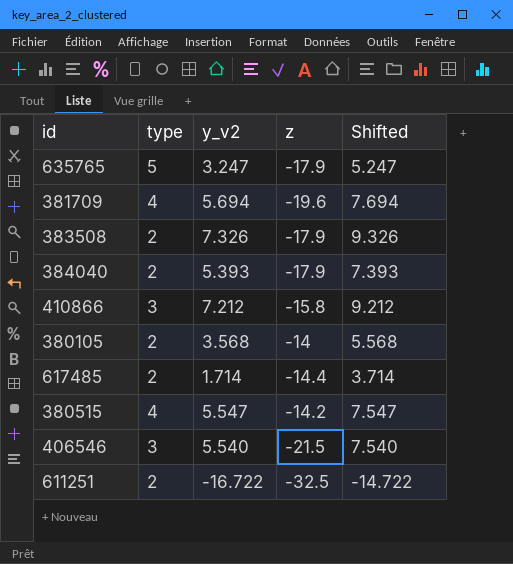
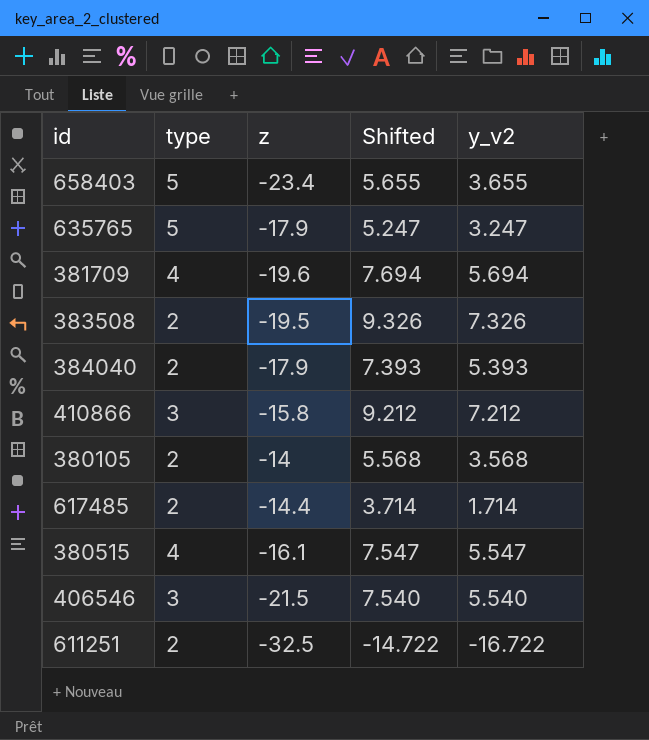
column y_v2 | position: 3 -> 5
row 658403: none -> 5 | -23.4 | 5.655 | 3.655
383508 | z: -17.9 -> -19.5
380515 | z: -14.2 -> -16.1

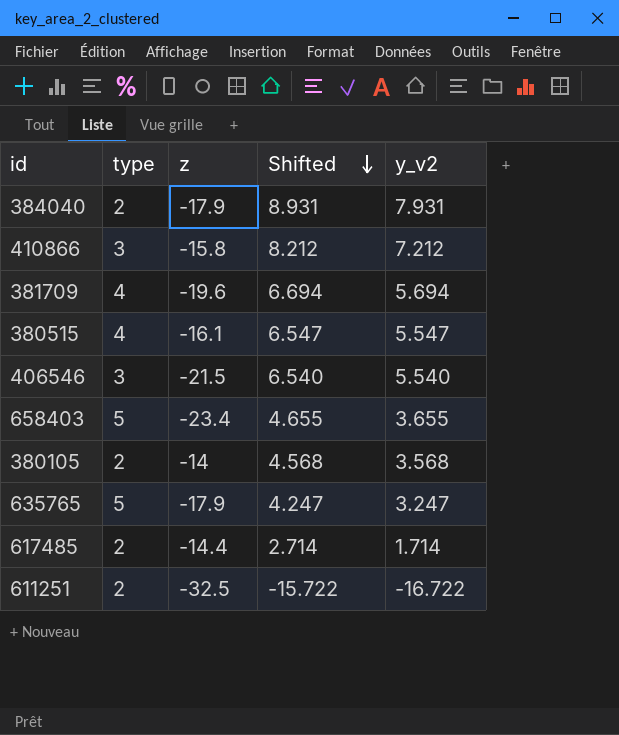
row order: none -> Shifted descending
column Shifted | formula: [y_v2] + 2 -> [y_v2] + 1
row 383508: 2 | -19.5 | 9.326 | 7.326 -> none
384040 | y_v2: 5.393 -> 7.931

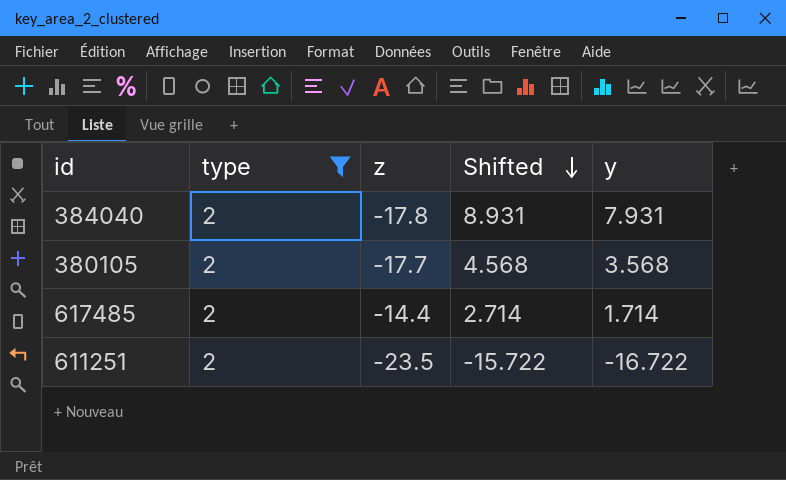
filter: none -> type = 2
column name: y_v2 -> y
384040 | z: -17.9 -> -17.8
380105 | z: -14 -> -17.7
611251 | z: -32.5 -> -23.5

